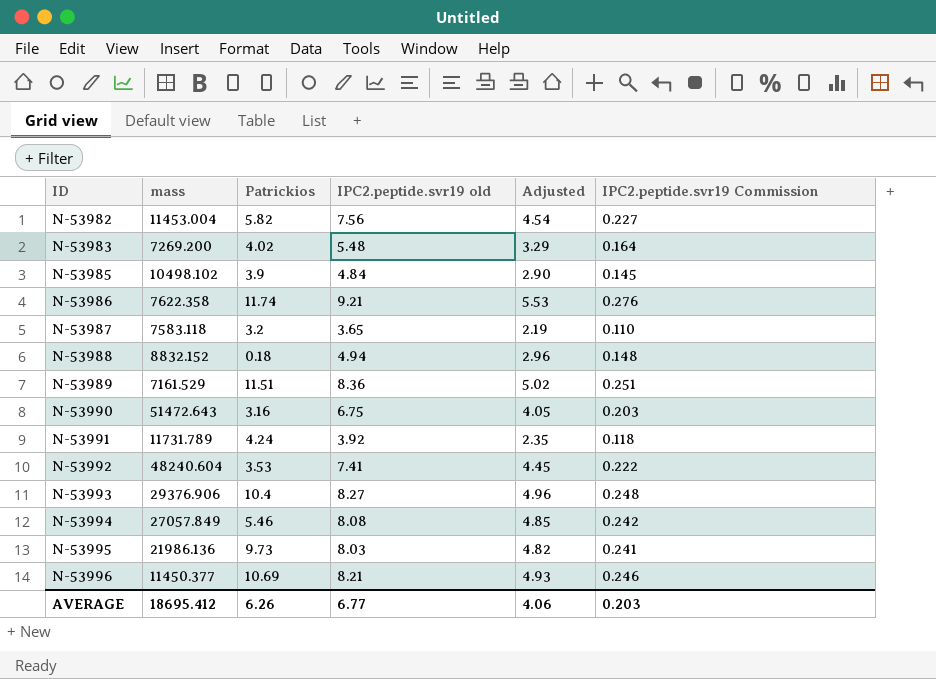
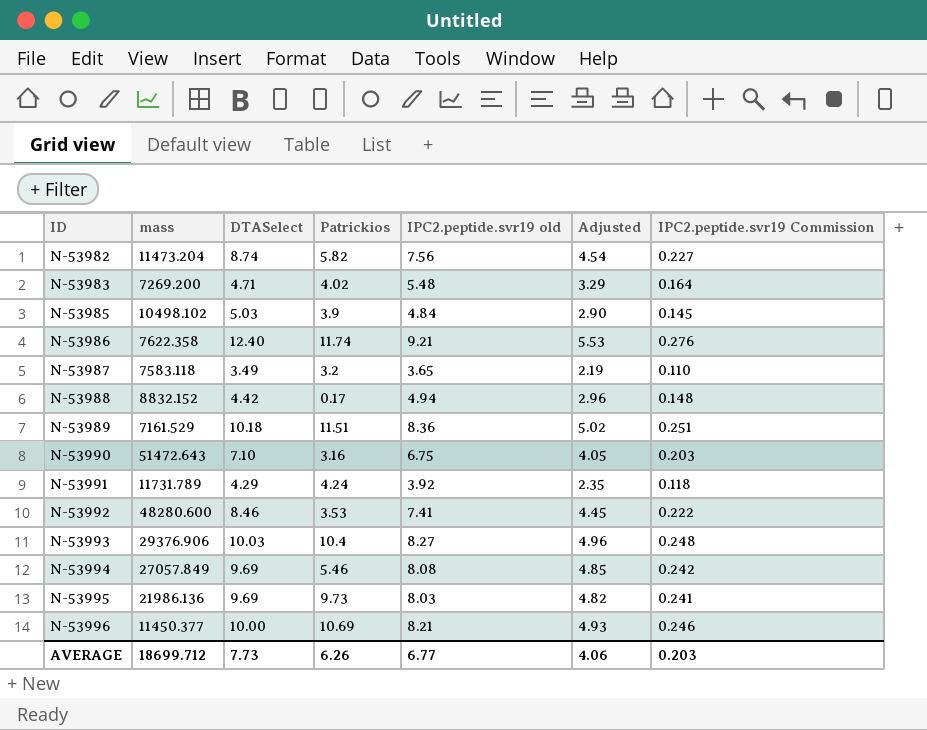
column DTASelect | position: none -> 3
N-53982 | mass: 11453.004 -> 11473.204
N-53988 | Patrickios: 0.18 -> 0.17
N-53992 | mass: 48240.604 -> 48280.600
AVERAGE | mass: 18695.412 -> 18699.712

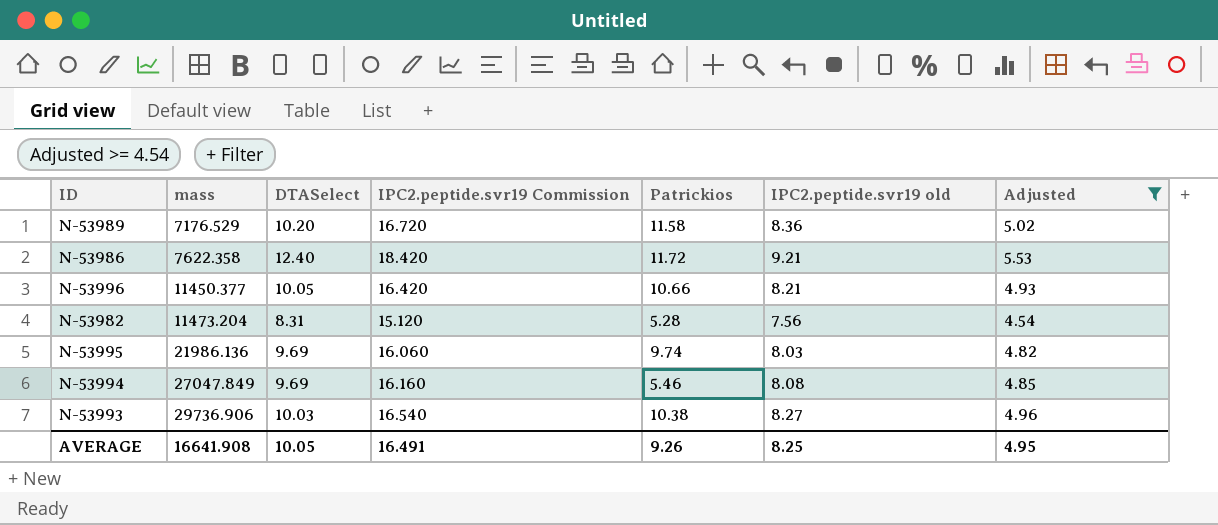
filter: none -> Adjusted >= 4.54
row order: ID ascending -> mass ascending
column IPC2.peptide.svr19 Commission | formula: [IPC2.peptide.svr19 old] * 0.03 -> [IPC2.peptide.svr19 old] * 2
column IPC2.peptide.svr19 Commission | position: 7 -> 4
N-53989 | mass: 7161.529 -> 7176.529
N-53989 | DTASelect: 10.18 -> 10.20
N-53989 | Patrickios: 11.51 -> 11.58
N-53986 | Patrickios: 11.74 -> 11.72
N-53996 | DTASelect: 10.00 -> 10.05
N-53996 | Patrickios: 10.69 -> 10.66
N-53982 | DTASelect: 8.74 -> 8.31
N-53982 | Patrickios: 5.82 -> 5.28
N-53995 | Patrickios: 9.73 -> 9.74
N-53994 | mass: 27057.849 -> 27047.849
N-53993 | mass: 29376.906 -> 29736.906
N-53993 | Patrickios: 10.4 -> 10.38
AVERAGE | mass: 18699.712 -> 16641.908
AVERAGE | DTASelect: 7.73 -> 10.05
AVERAGE | IPC2.peptide.svr19 Commission: 0.203 -> 16.491
AVERAGE | Patrickios: 6.26 -> 9.26
AVERAGE | IPC2.peptide.svr19 old: 6.77 -> 8.25
AVERAGE | Adjusted: 4.06 -> 4.95

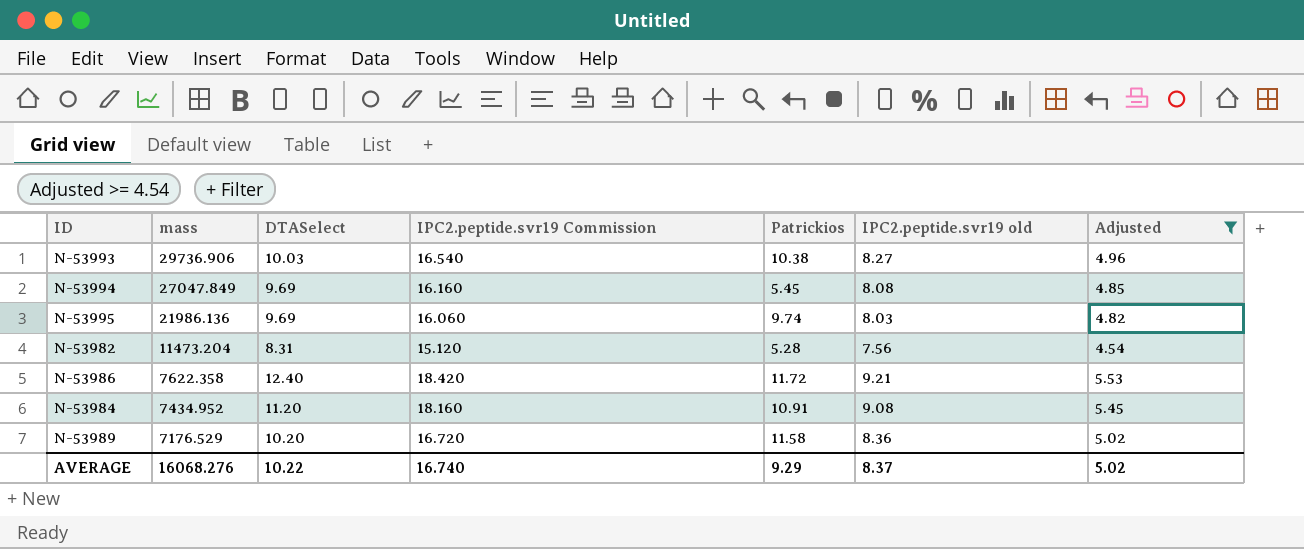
row order: mass ascending -> mass descending
row N-53996: 11450.377 | 10.05 | 16.420 | 10.66 | 8.21 | 4.93 -> none
N-53994 | Patrickios: 5.46 -> 5.45
row N-53984: none -> 7434.952 | 11.20 | 18.160 | 10.91 | 9.08 | 5.45
AVERAGE | mass: 16641.908 -> 16068.276
AVERAGE | DTASelect: 10.05 -> 10.22
AVERAGE | IPC2.peptide.svr19 Commission: 16.491 -> 16.740
AVERAGE | Patrickios: 9.26 -> 9.29
AVERAGE | IPC2.peptide.svr19 old: 8.25 -> 8.37
AVERAGE | Adjusted: 4.95 -> 5.02

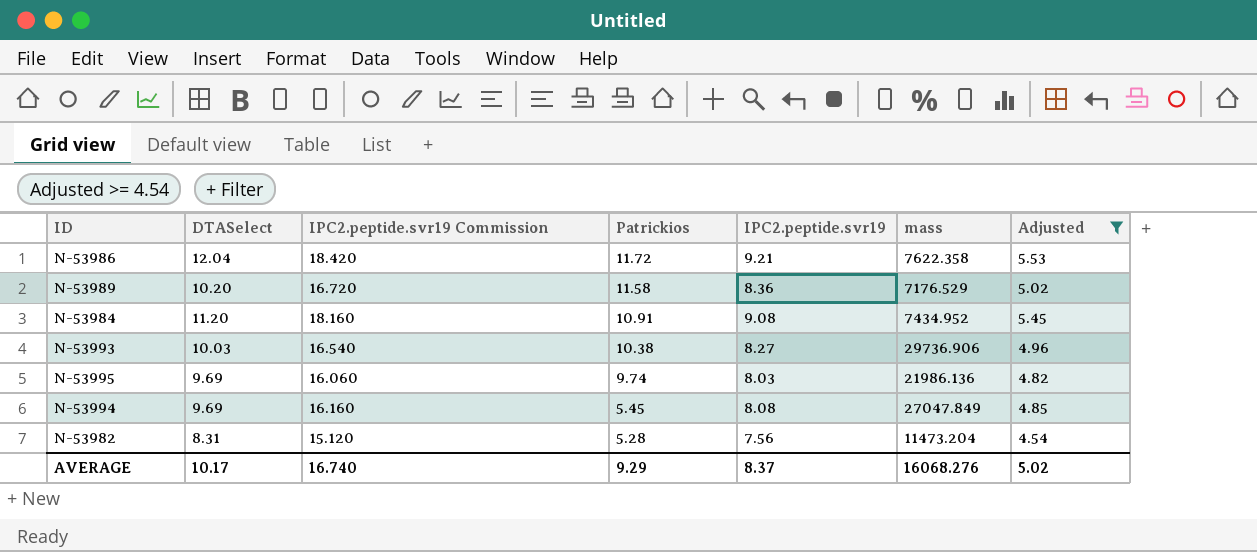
row order: mass descending -> Patrickios descending
column name: IPC2.peptide.svr19 old -> IPC2.peptide.svr19
column mass | position: 2 -> 6
N-53986 | DTASelect: 12.40 -> 12.04
AVERAGE | DTASelect: 10.22 -> 10.17

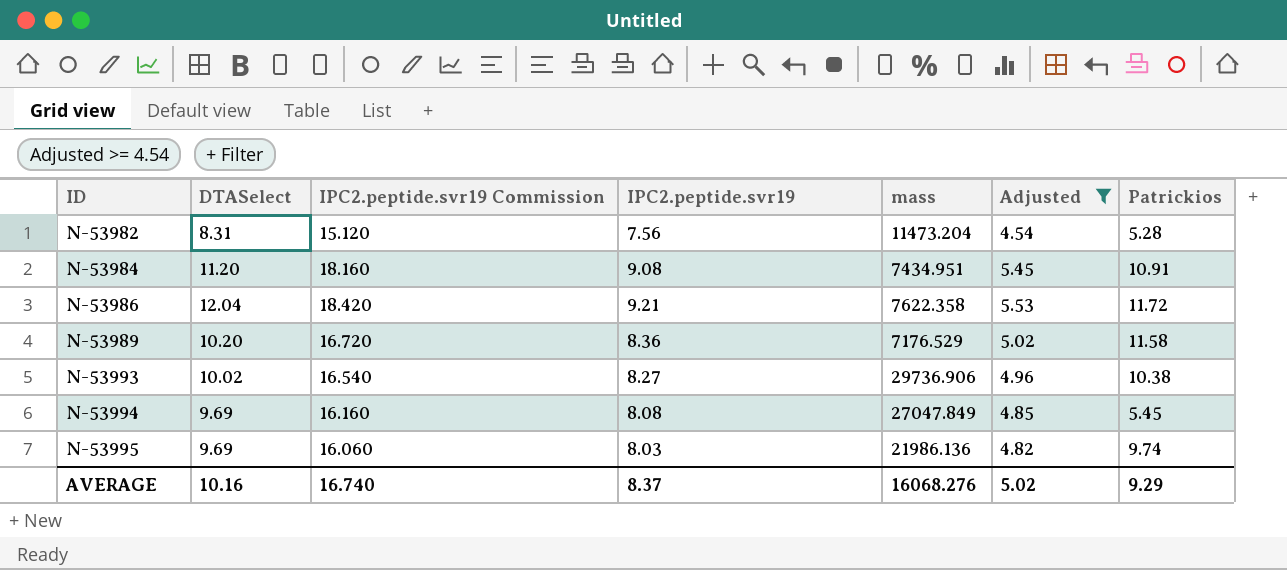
row order: Patrickios descending -> ID ascending
column Patrickios | position: 4 -> 7
N-53984 | mass: 7434.952 -> 7434.951
N-53993 | DTASelect: 10.03 -> 10.02
AVERAGE | DTASelect: 10.17 -> 10.16

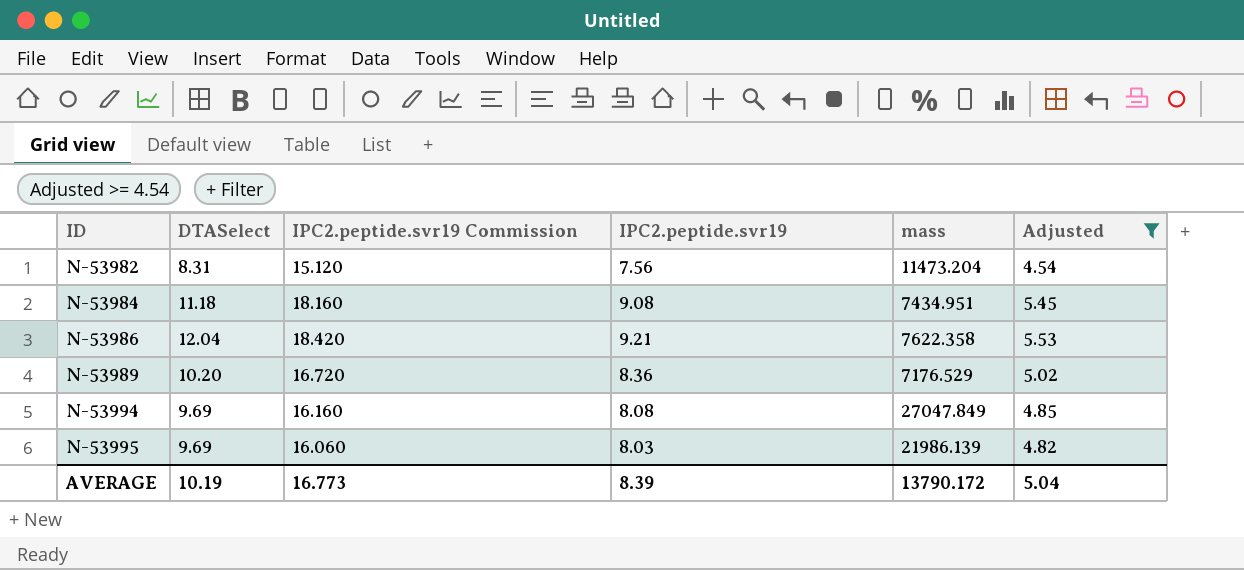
column Patrickios | position: 7 -> none
row N-53993: 10.02 | 16.540 | 8.27 | 29736.906 | 4.96 | 10.38 -> none
N-53984 | DTASelect: 11.20 -> 11.18
N-53995 | mass: 21986.136 -> 21986.139
AVERAGE | DTASelect: 10.16 -> 10.19
AVERAGE | IPC2.peptide.svr19 Commission: 16.740 -> 16.773
AVERAGE | IPC2.peptide.svr19: 8.37 -> 8.39
AVERAGE | mass: 16068.276 -> 13790.172
AVERAGE | Adjusted: 5.02 -> 5.04

